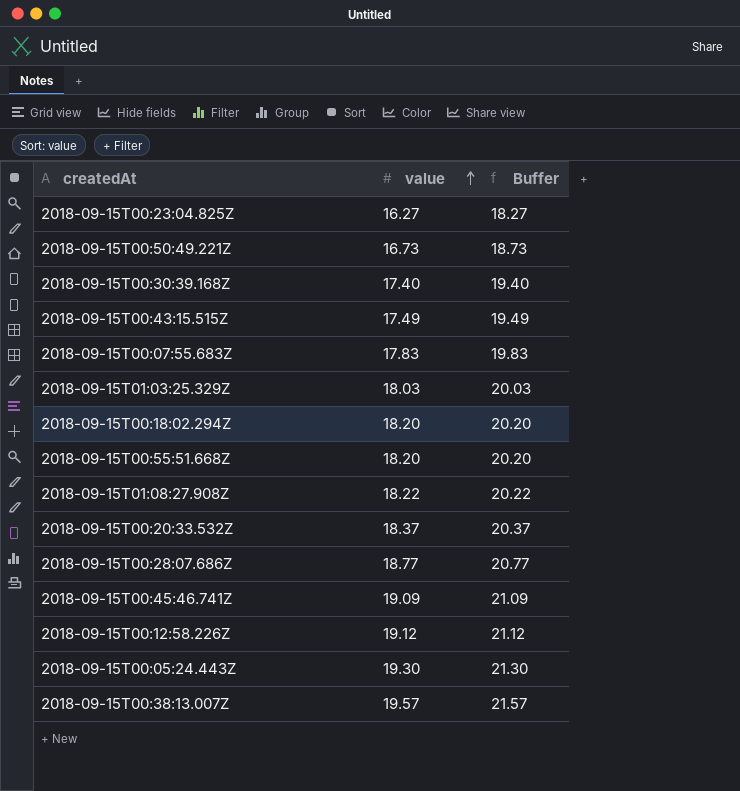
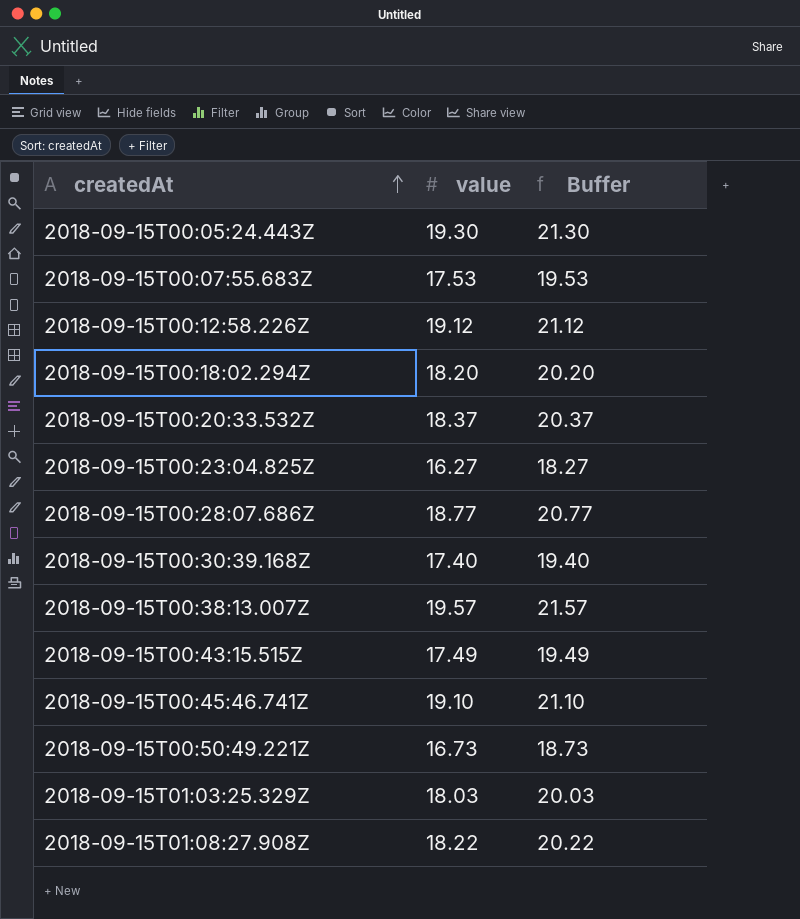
row order: value ascending -> createdAt ascending
row 2018-09-15T00:55:51.668Z: 18.20 | 20.20 -> none
2018-09-15T00:07:55.683Z | value: 17.83 -> 17.53
2018-09-15T00:07:55.683Z | Buffer: 19.83 -> 19.53
2018-09-15T00:45:46.741Z | value: 19.09 -> 19.10
2018-09-15T00:45:46.741Z | Buffer: 21.09 -> 21.10

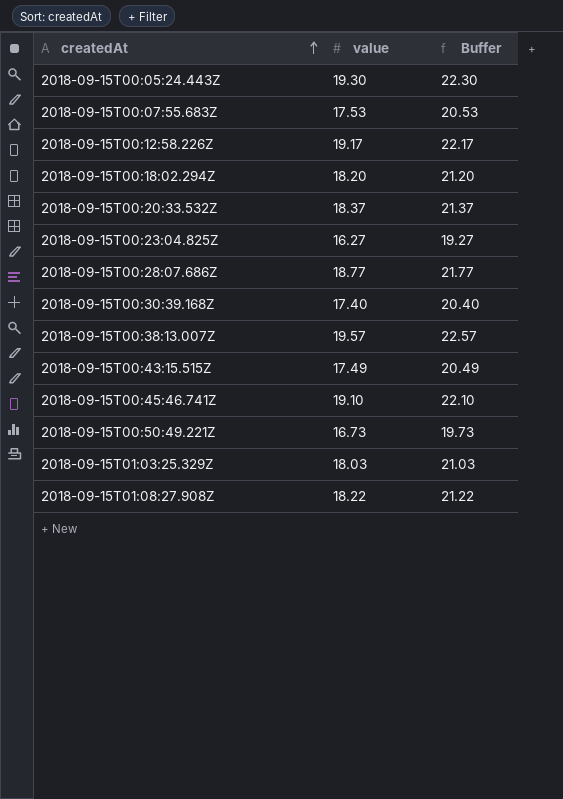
column Buffer | formula: [value] + 2 -> [value] + 3
2018-09-15T00:12:58.226Z | value: 19.12 -> 19.17

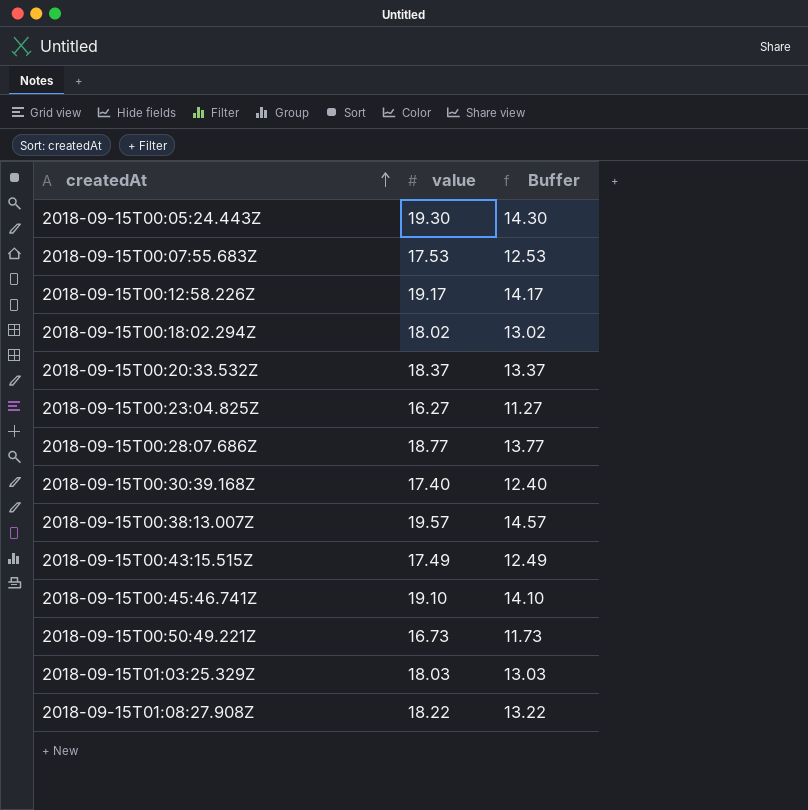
column Buffer | formula: [value] + 3 -> [value] - 5
2018-09-15T00:18:02.294Z | value: 18.20 -> 18.02

